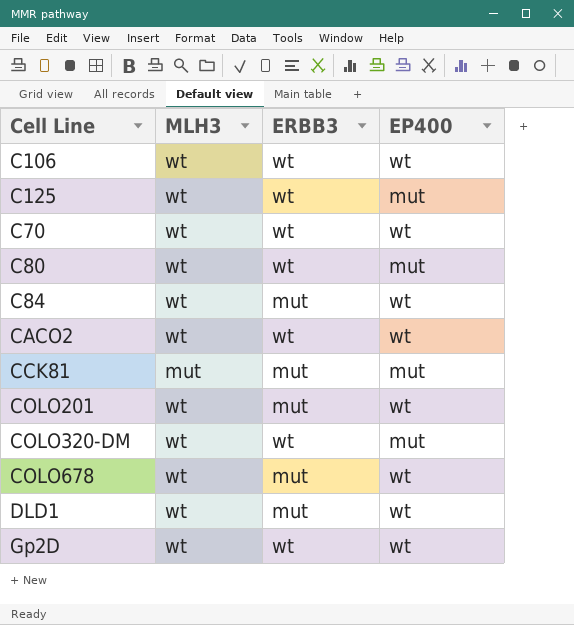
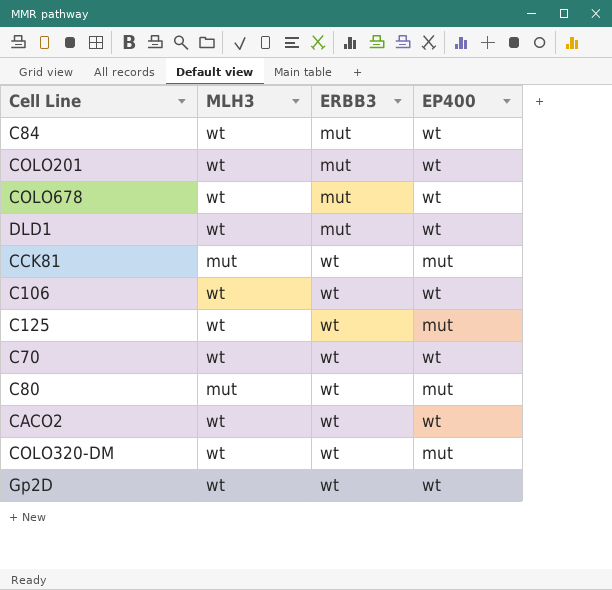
row order: none -> ERBB3 ascending
CCK81 | ERBB3: mut -> wt
C80 | MLH3: wt -> mut

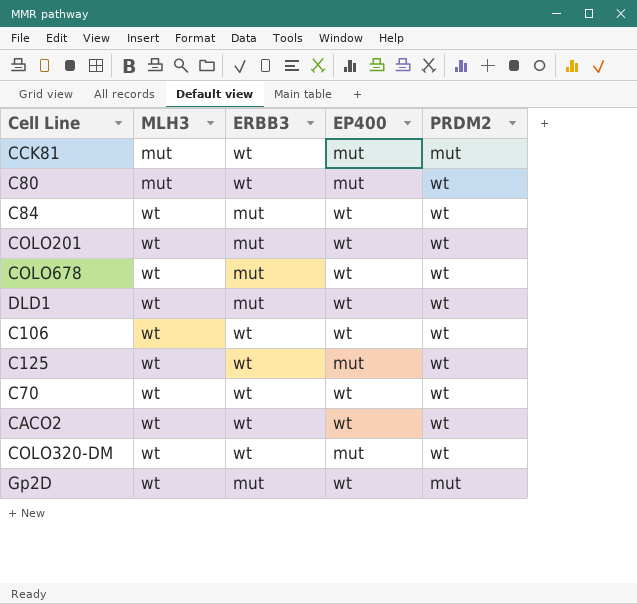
row order: ERBB3 ascending -> MLH3 ascending
column PRDM2 | position: none -> 5
Gp2D | ERBB3: wt -> mut

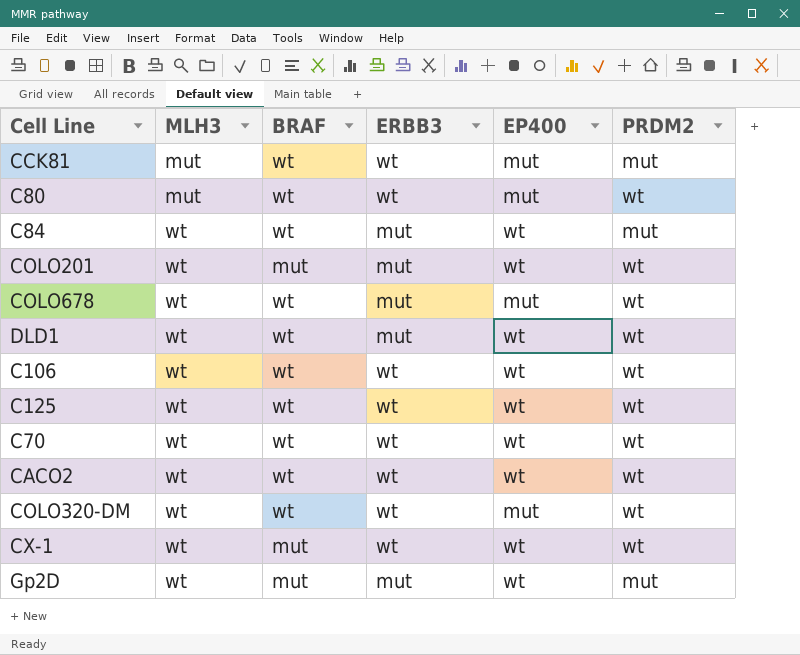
column BRAF | position: none -> 3
C84 | PRDM2: wt -> mut
COLO678 | EP400: wt -> mut
C125 | EP400: mut -> wt
row CX-1: none -> wt | mut | wt | wt | wt

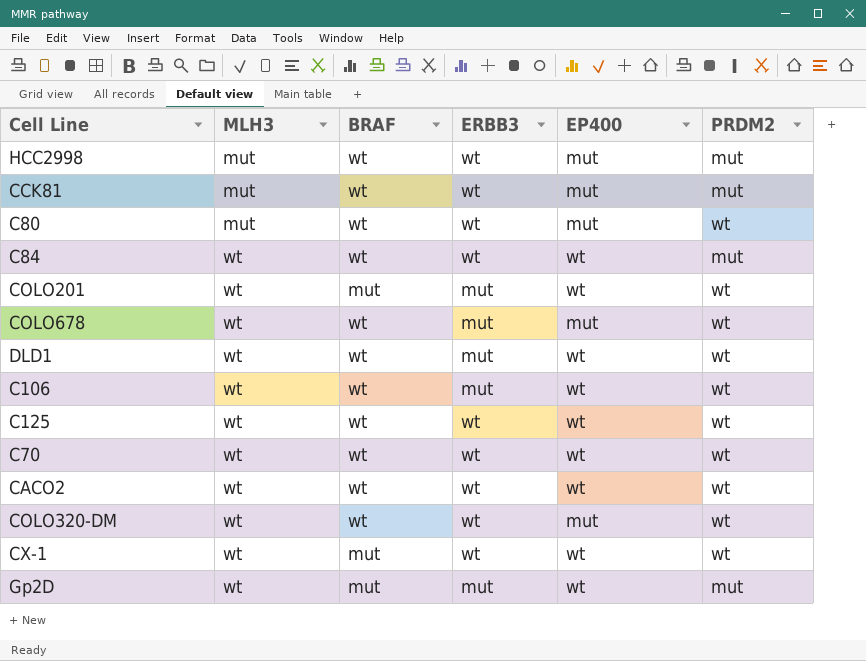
row HCC2998: none -> mut | wt | wt | mut | mut
C84 | ERBB3: mut -> wt
C106 | ERBB3: wt -> mut

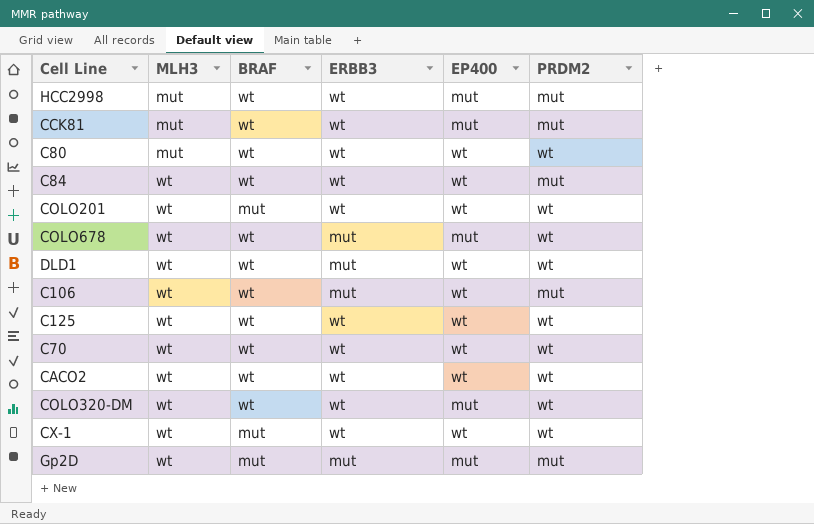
C80 | EP400: mut -> wt
COLO201 | ERBB3: mut -> wt
C106 | PRDM2: wt -> mut
Gp2D | EP400: wt -> mut

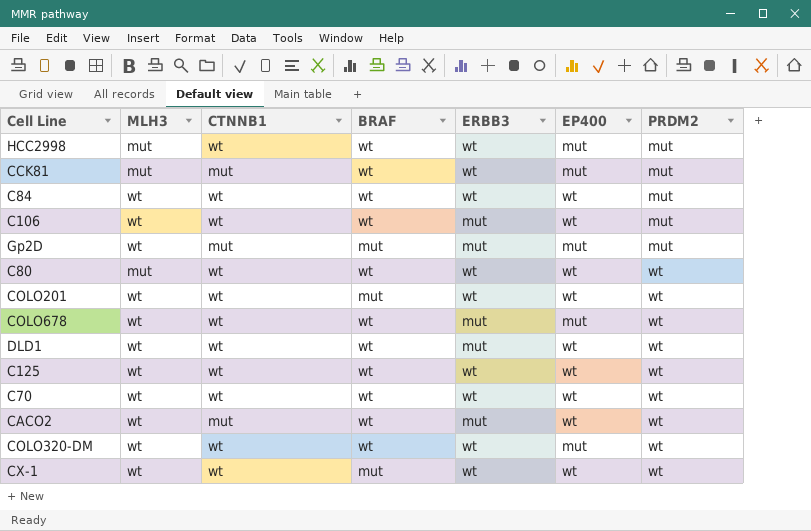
row order: MLH3 ascending -> PRDM2 ascending
column CTNNB1 | position: none -> 3
CACO2 | ERBB3: wt -> mut

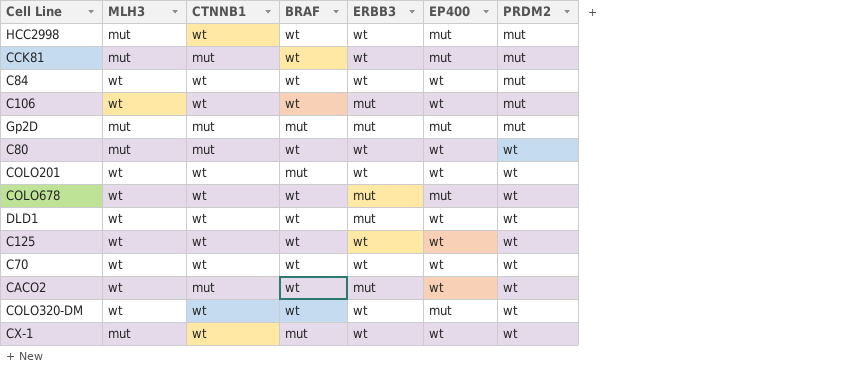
Gp2D | MLH3: wt -> mut
C80 | CTNNB1: wt -> mut
CX-1 | MLH3: wt -> mut

